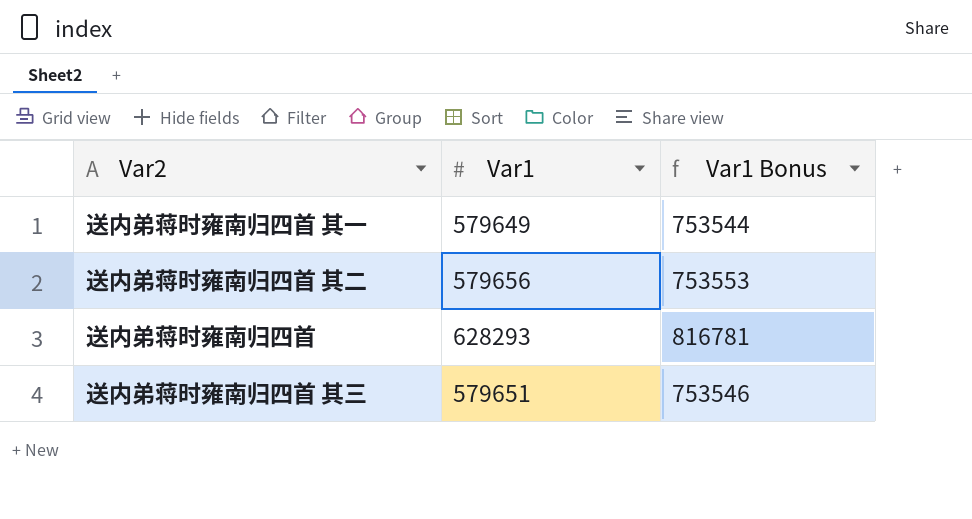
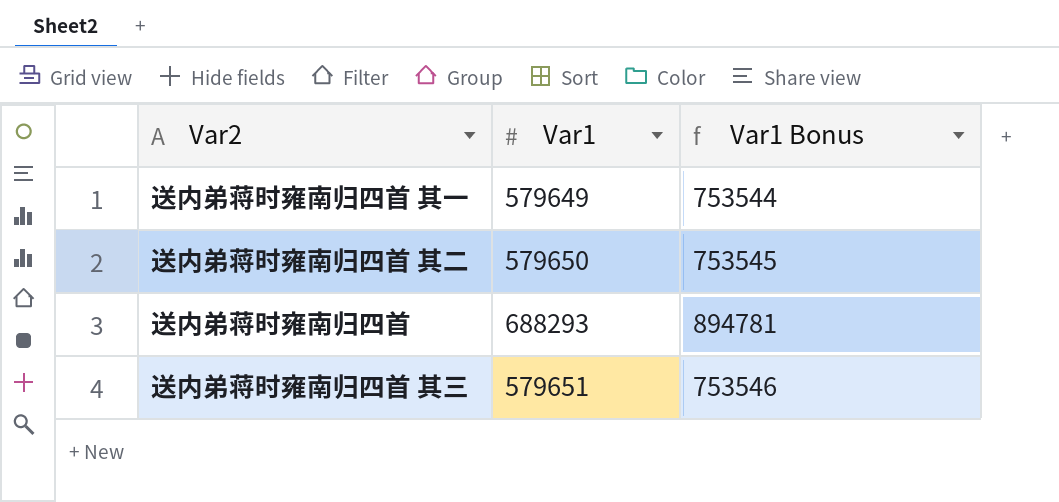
送内弟蒋时雍南归四首 其二 | Var1: 579656 -> 579650
送内弟蒋时雍南归四首 其二 | Var1 Bonus: 753553 -> 753545
送内弟蒋时雍南归四首 | Var1: 628293 -> 688293
送内弟蒋时雍南归四首 | Var1 Bonus: 816781 -> 894781

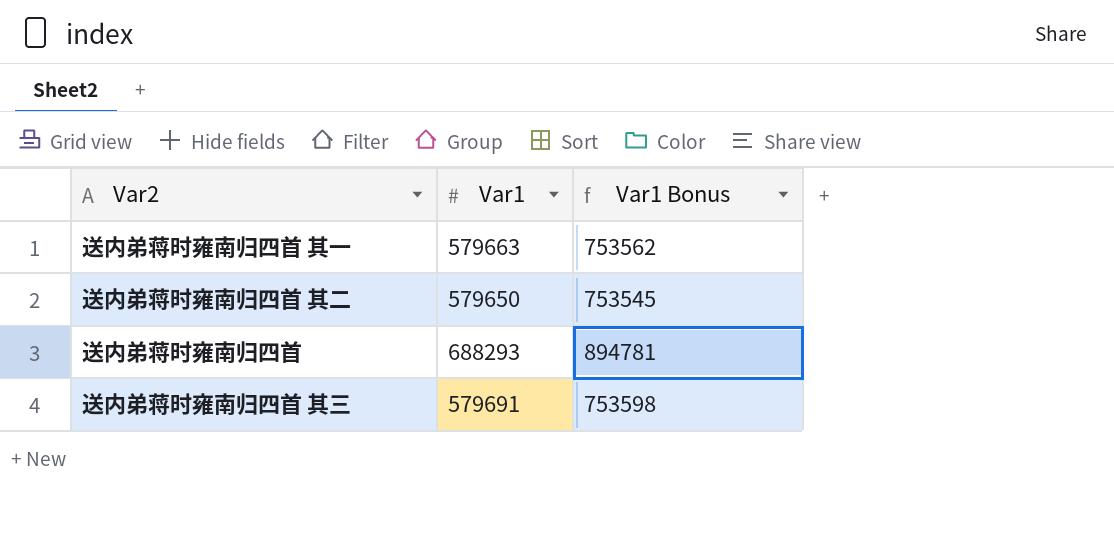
送内弟蒋时雍南归四首 其一 | Var1: 579649 -> 579663
送内弟蒋时雍南归四首 其一 | Var1 Bonus: 753544 -> 753562
送内弟蒋时雍南归四首 其三 | Var1: 579651 -> 579691
送内弟蒋时雍南归四首 其三 | Var1 Bonus: 753546 -> 753598

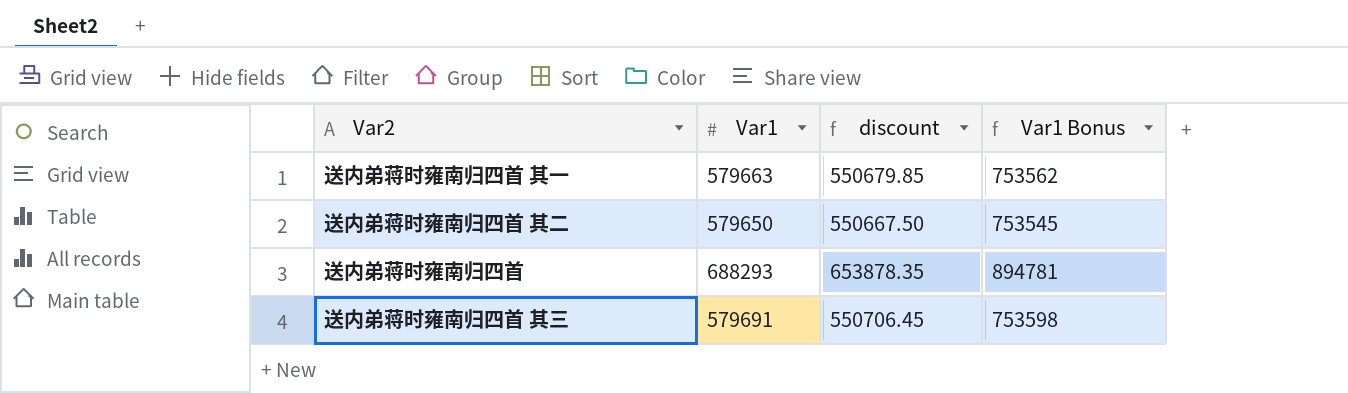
column discount | formula: none -> [Var1] * 0.95

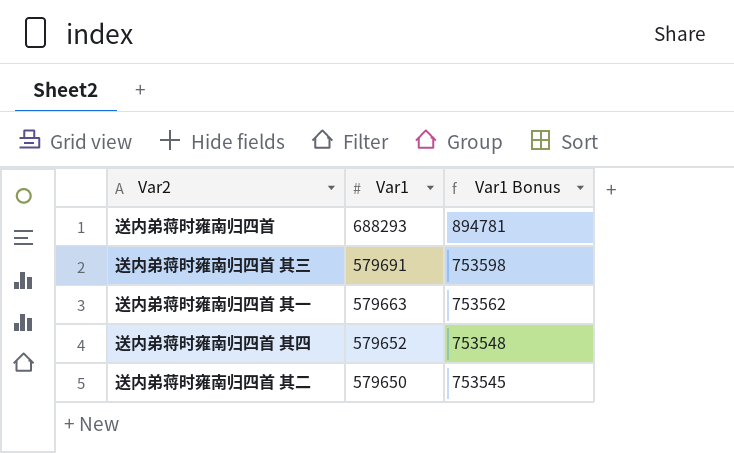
row order: none -> Var1 descending
column discount | formula: [Var1] * 0.95 -> none
row 送内弟蒋时雍南归四首 其四: none -> 579652 | 753548

